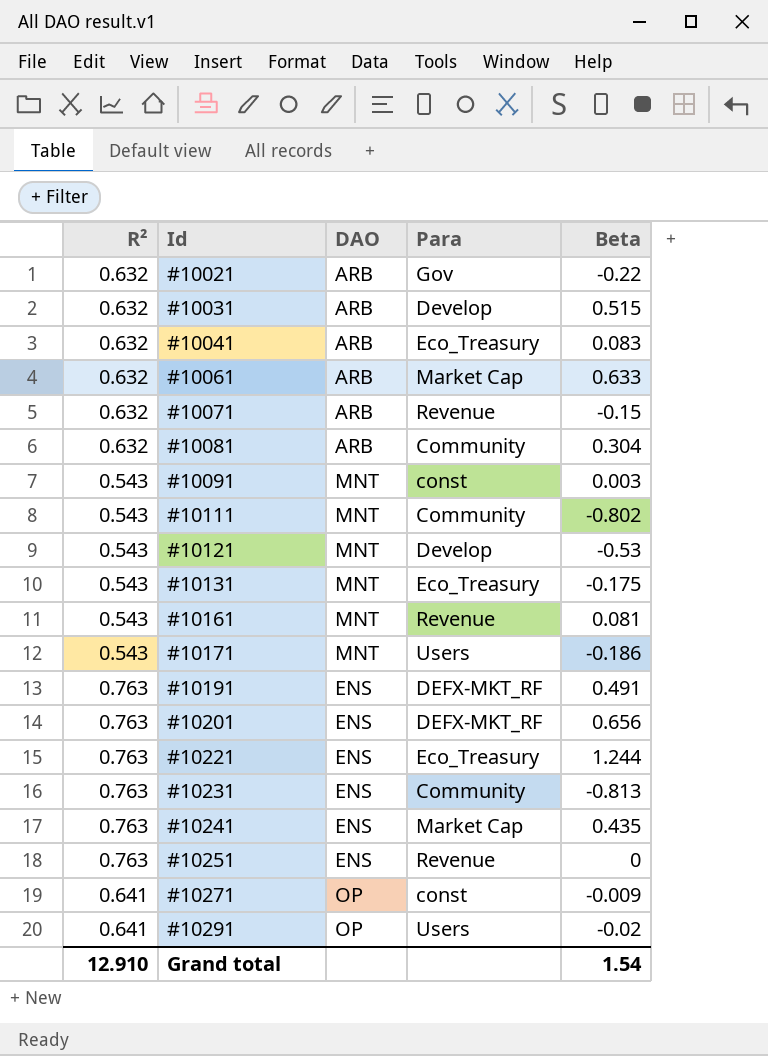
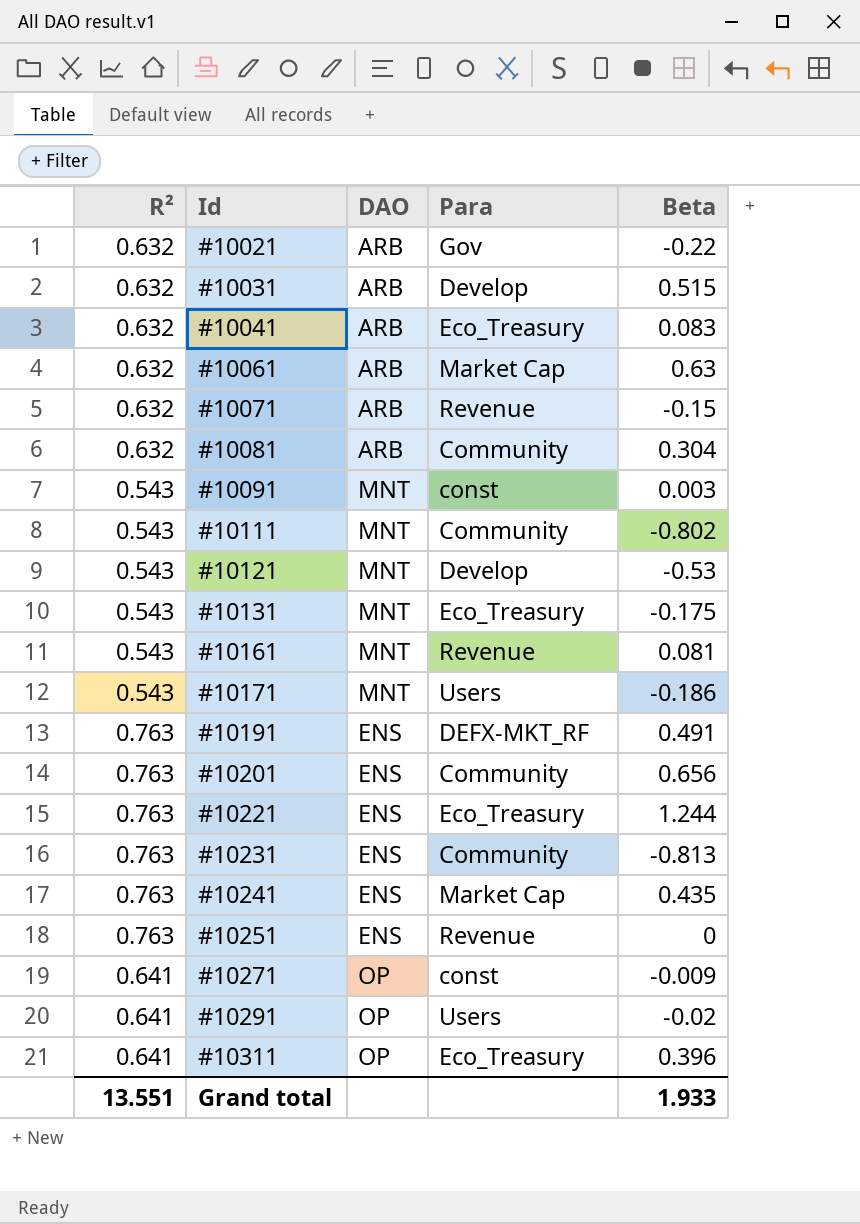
#10061 | Beta: 0.633 -> 0.63
#10201 | Para: DEFX-MKT_RF -> Community
row #10311: none -> 0.641 | OP | Eco_Treasury | 0.396
Grand total | R²: 12.910 -> 13.551
Grand total | Beta: 1.54 -> 1.933

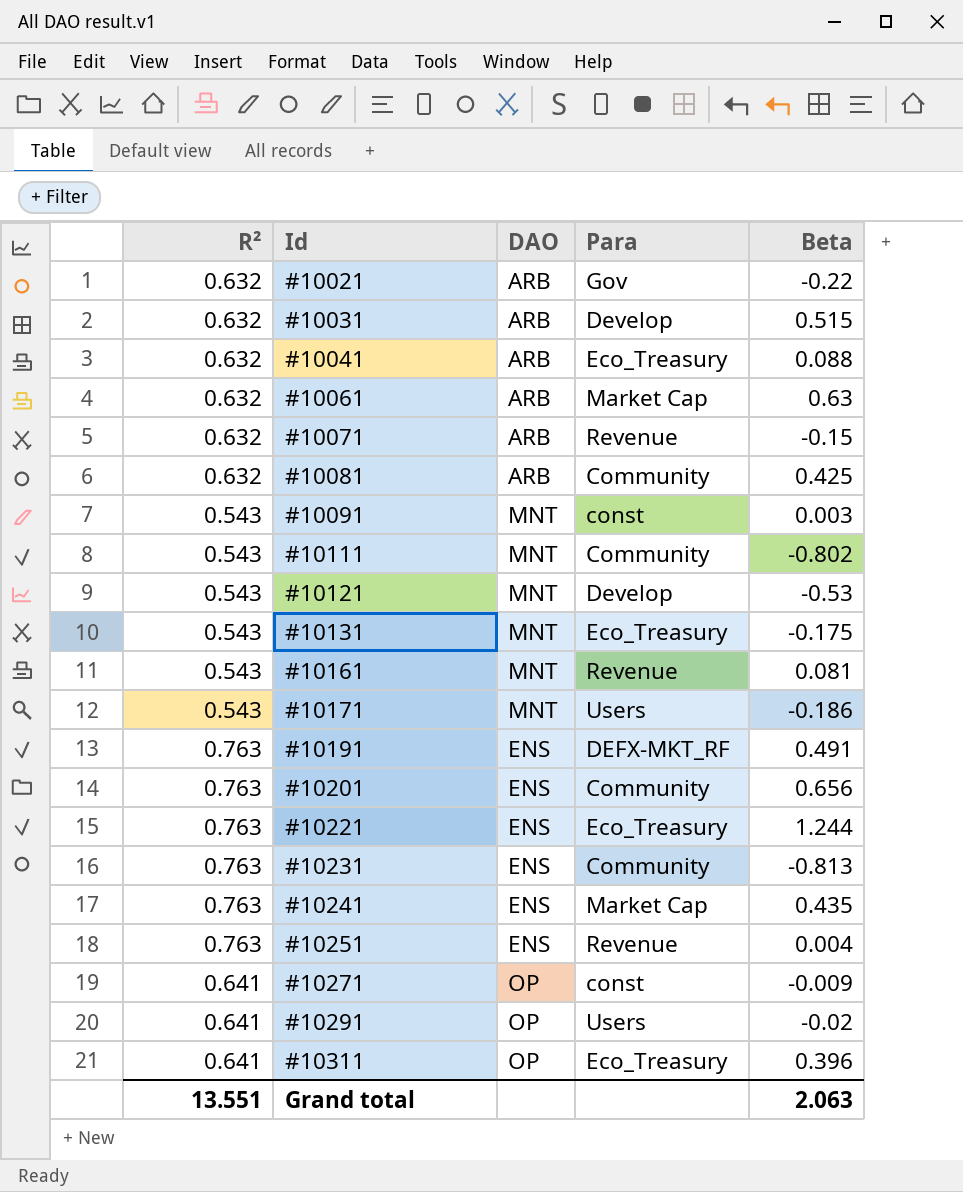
#10041 | Beta: 0.083 -> 0.088
#10081 | Beta: 0.304 -> 0.425
#10251 | Beta: 0 -> 0.004
Grand total | Beta: 1.933 -> 2.063

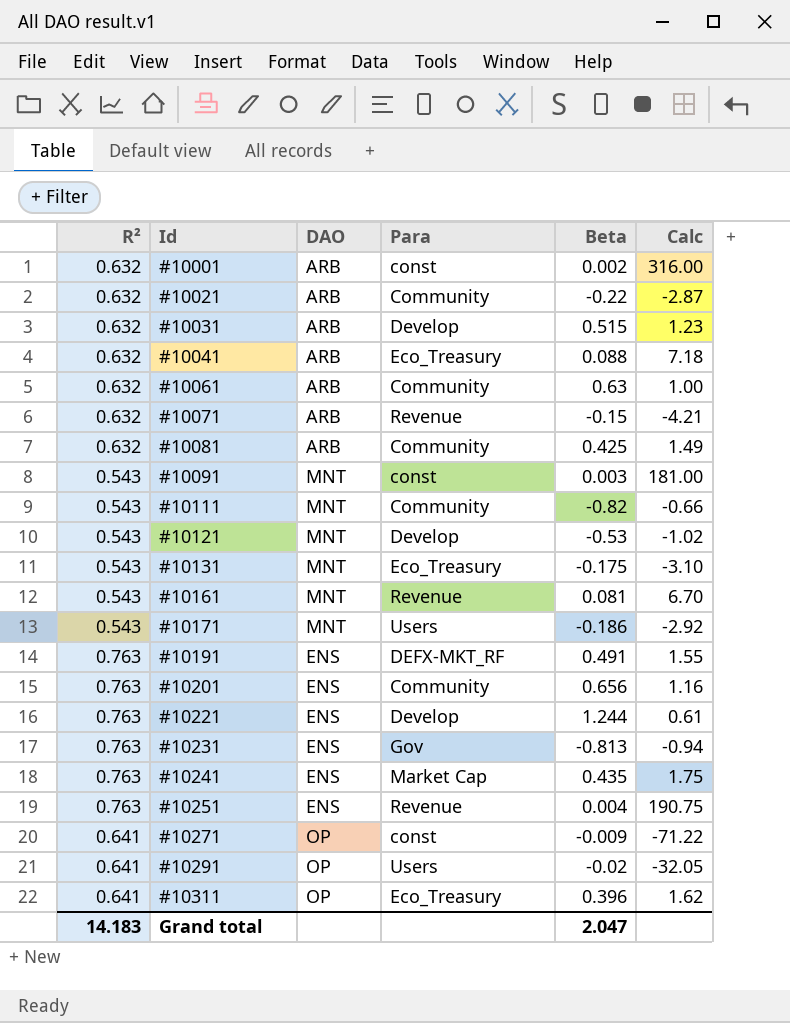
column Calc | formula: none -> [R²] / [Beta]
row #10001: none -> 0.632 | ARB | const | 0.002 | 316.00
#10021 | Para: Gov -> Community
#10061 | Para: Market Cap -> Community
#10111 | Beta: -0.802 -> -0.82
#10221 | Para: Eco_Treasury -> Develop
#10231 | Para: Community -> Gov
Grand total | R²: 13.551 -> 14.183
Grand total | Beta: 2.063 -> 2.047

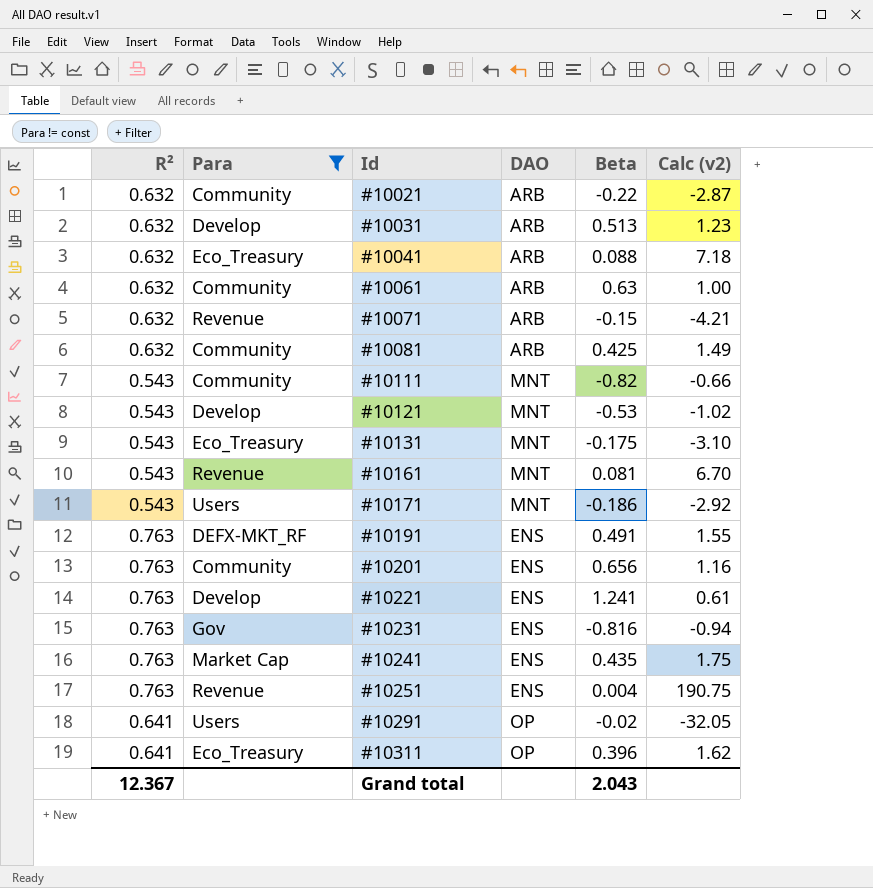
filter: none -> Para != const
column Para | position: 4 -> 2
column name: Calc -> Calc (v2)
#10031 | Beta: 0.515 -> 0.513
#10221 | Beta: 1.244 -> 1.241
#10231 | Beta: -0.813 -> -0.816
Grand total | R²: 14.183 -> 12.367
Grand total | Beta: 2.047 -> 2.043

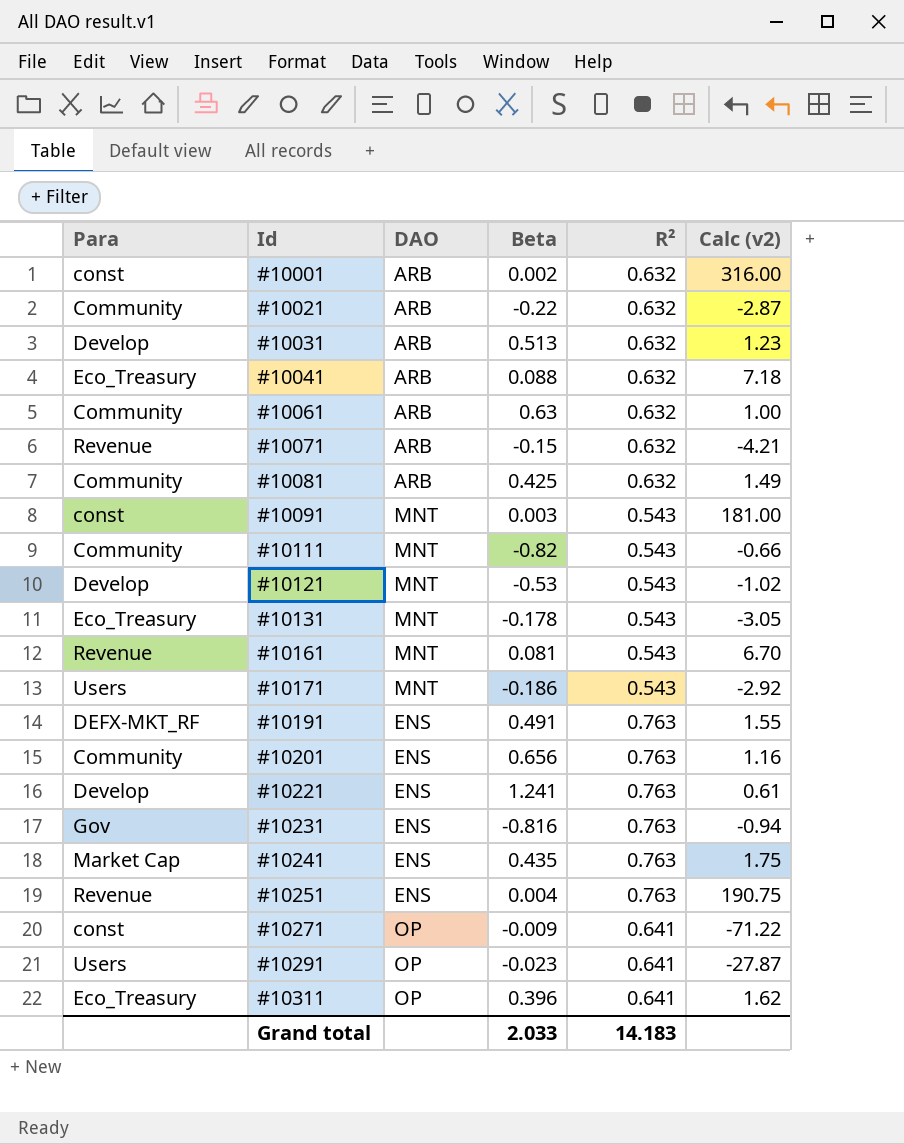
filter: Para != const -> none
column R² | position: 1 -> 5
#10131 | Beta: -0.175 -> -0.178
#10131 | Calc (v2): -3.10 -> -3.05
#10291 | Beta: -0.02 -> -0.023
#10291 | Calc (v2): -32.05 -> -27.87
Grand total | Beta: 2.043 -> 2.033
Grand total | R²: 12.367 -> 14.183

